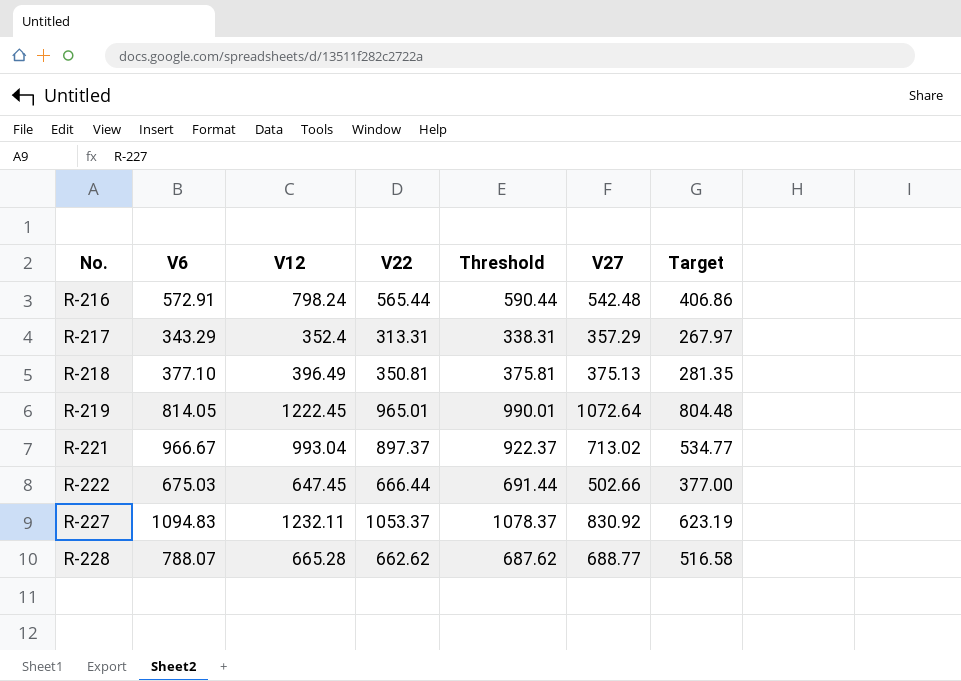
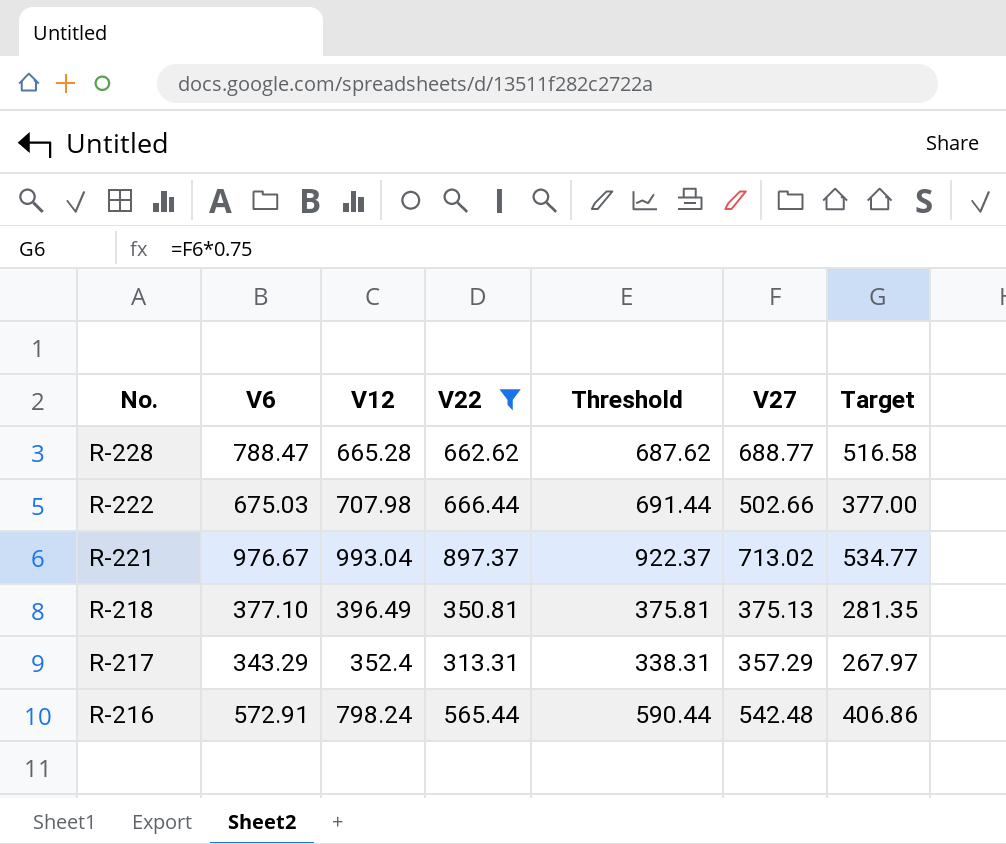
filter: none -> V22 <= 897.37
row order: No. ascending -> No. descending
R-228 | V6: 788.07 -> 788.47
R-222 | V12: 647.45 -> 707.98
R-221 | V6: 966.67 -> 976.67

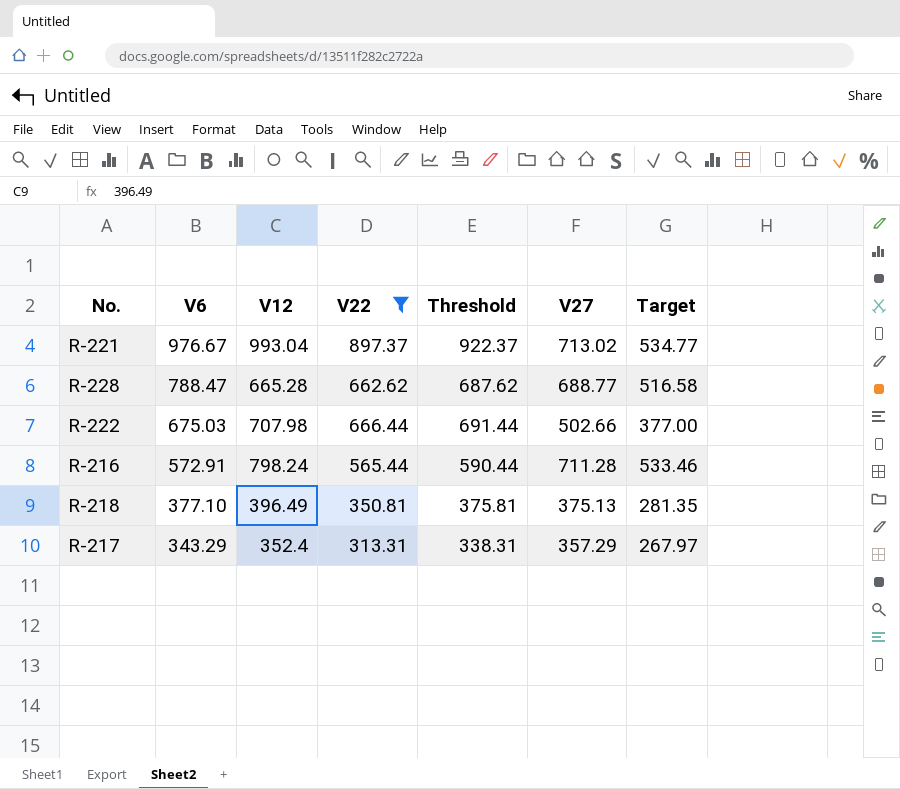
row order: No. descending -> V6 descending
R-216 | V27: 542.48 -> 711.28
R-216 | Target: 406.86 -> 533.46

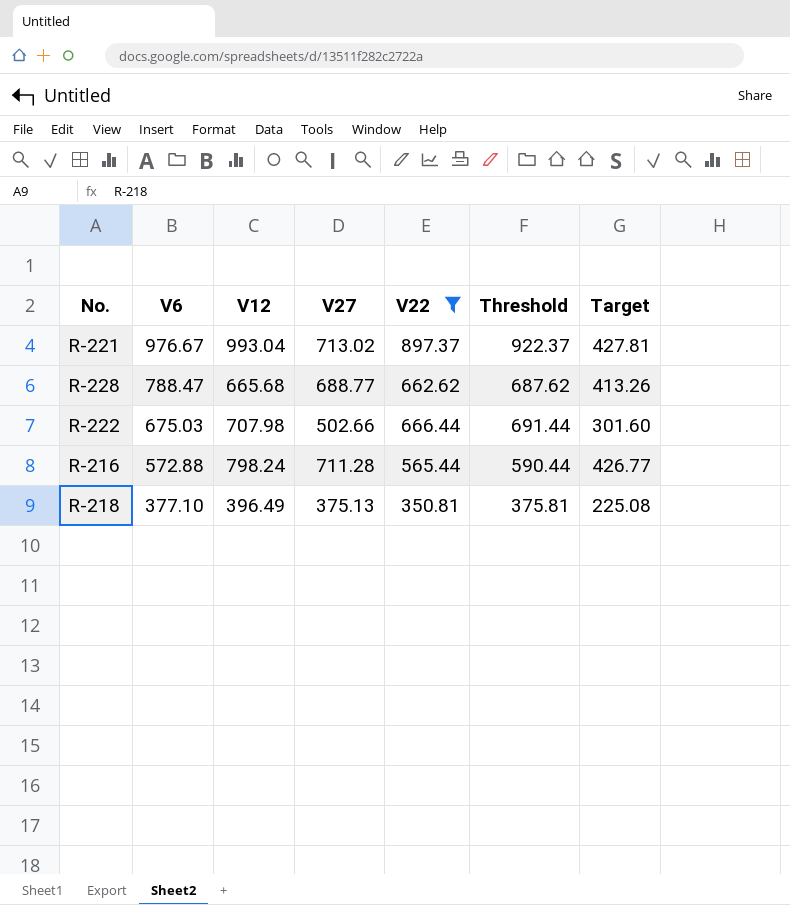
column V27 | position: 6 -> 4
column Target | formula: [V27] * 0.75 -> [V27] * 0.6
row R-217: 343.29 | 352.4 | 313.31 | 338.31 | 357.29 | 267.97 -> none
R-228 | V12: 665.28 -> 665.68
R-216 | V6: 572.91 -> 572.88

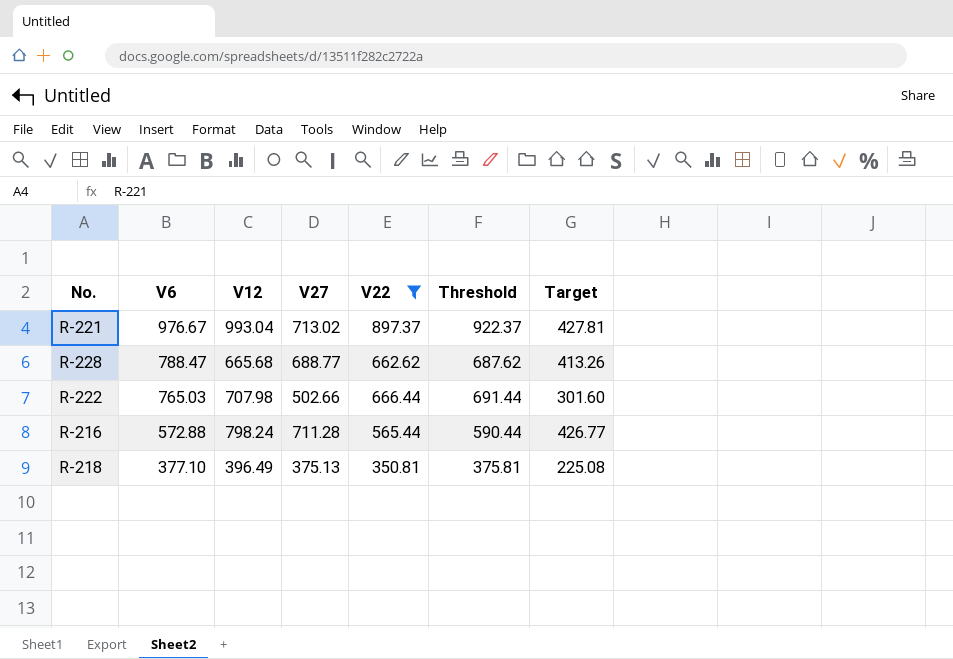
R-222 | V6: 675.03 -> 765.03

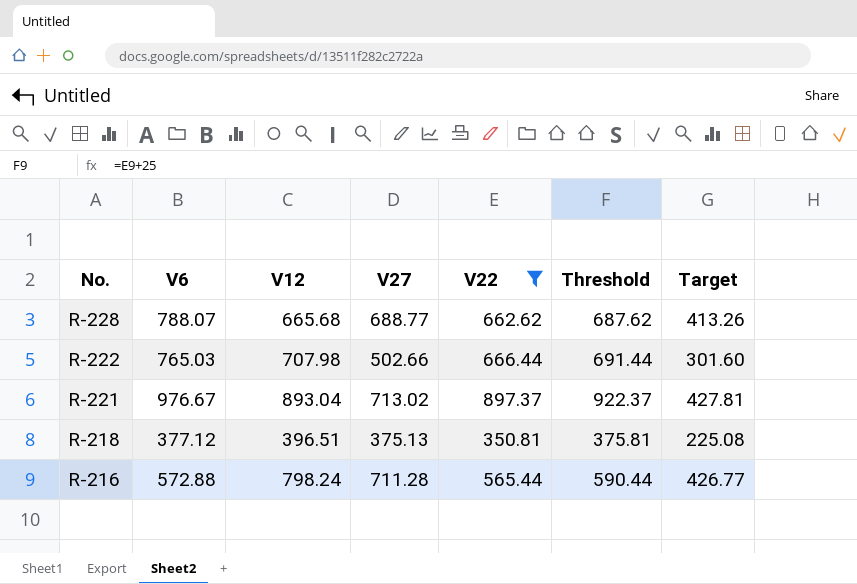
row order: V6 descending -> No. descending
R-228 | V6: 788.47 -> 788.07
R-221 | V12: 993.04 -> 893.04
R-218 | V6: 377.10 -> 377.12
R-218 | V12: 396.49 -> 396.51

